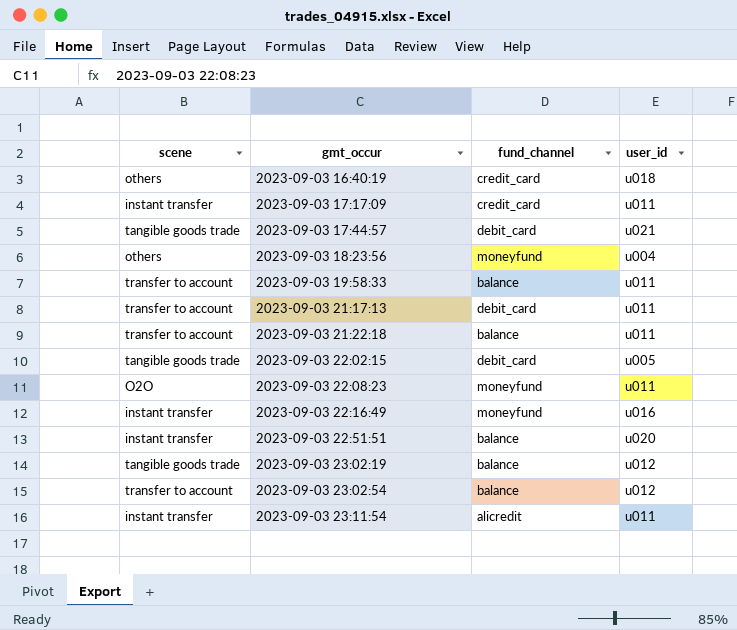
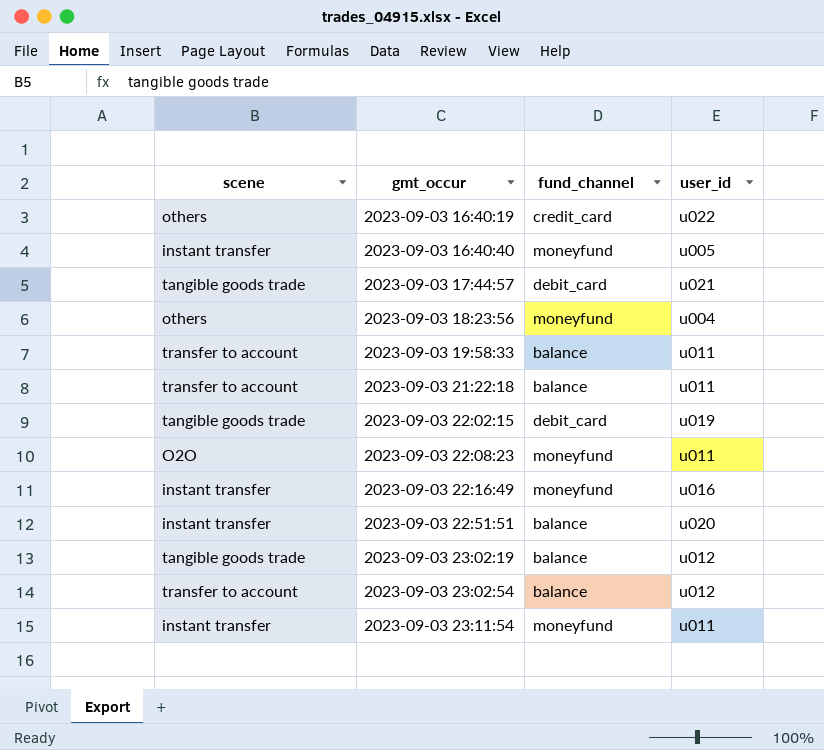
row 2023-09-03 17:17:09: instant transfer | credit_card | u011 -> none
row 2023-09-03 21:17:13: transfer to account | debit_card | u011 -> none
2023-09-03 16:40:19 | user_id: u018 -> u022
row 2023-09-03 16:40:40: none -> instant transfer | moneyfund | u005
2023-09-03 22:02:15 | user_id: u005 -> u019
2023-09-03 23:11:54 | fund_channel: alicredit -> moneyfund

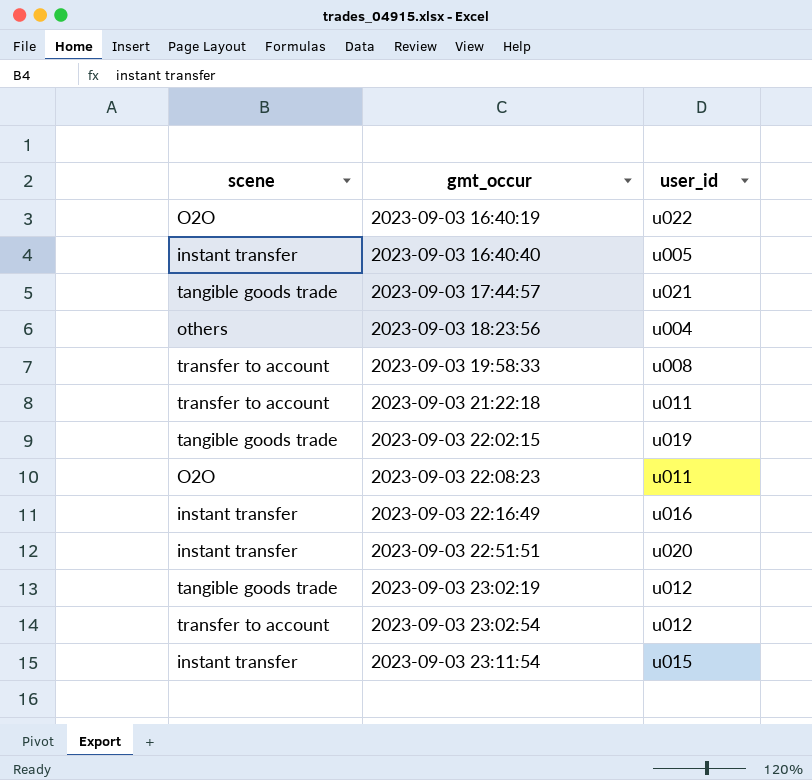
column fund_channel | position: 3 -> none
2023-09-03 16:40:19 | scene: others -> O2O
2023-09-03 19:58:33 | user_id: u011 -> u008
2023-09-03 23:11:54 | user_id: u011 -> u015

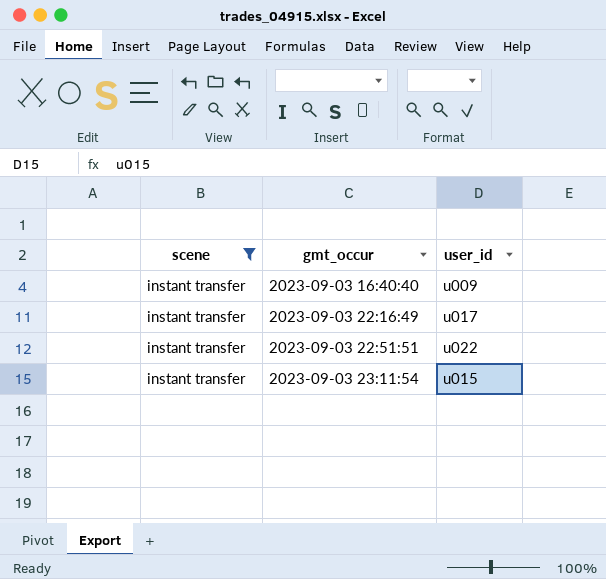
filter: none -> scene = instant transfer
2023-09-03 16:40:40 | user_id: u005 -> u009
2023-09-03 22:16:49 | user_id: u016 -> u017
2023-09-03 22:51:51 | user_id: u020 -> u022

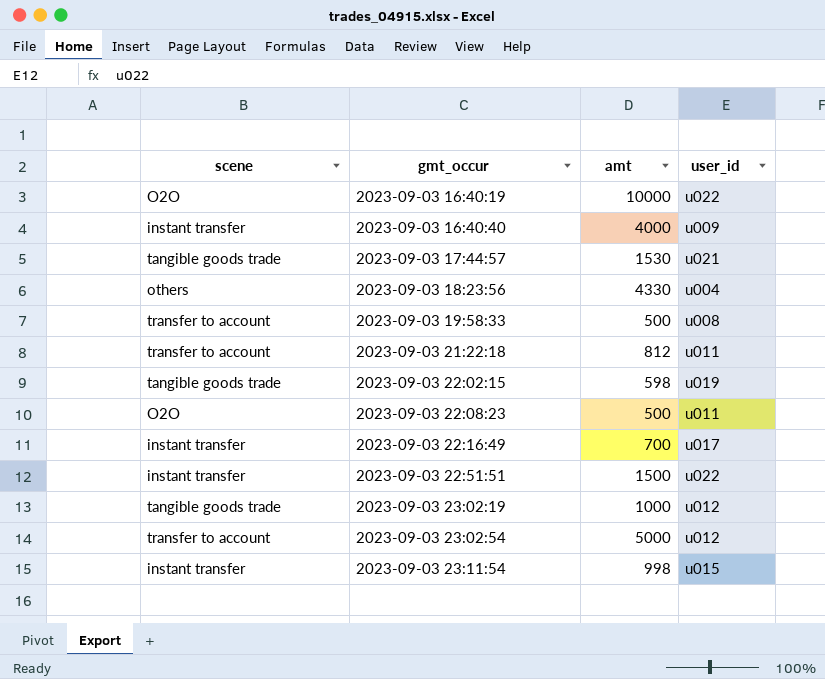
filter: scene = instant transfer -> none
column amt | position: none -> 3

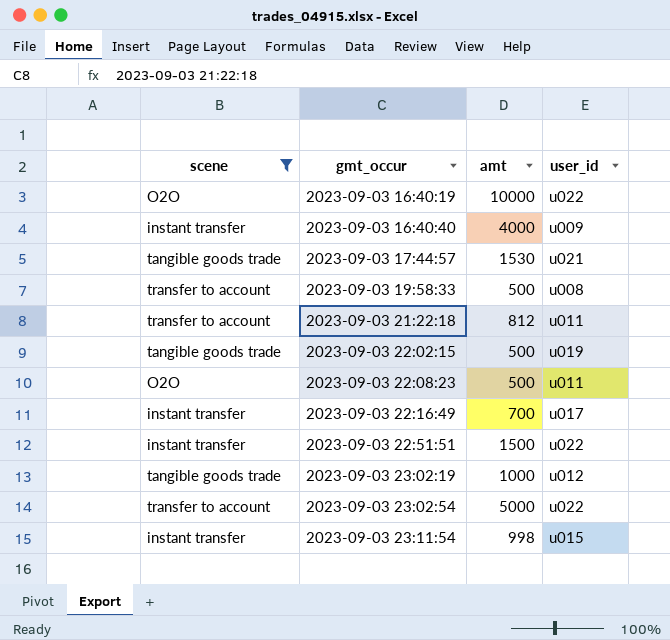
filter: none -> scene != others
2023-09-03 22:02:15 | amt: 598 -> 500
2023-09-03 23:02:54 | user_id: u012 -> u022

